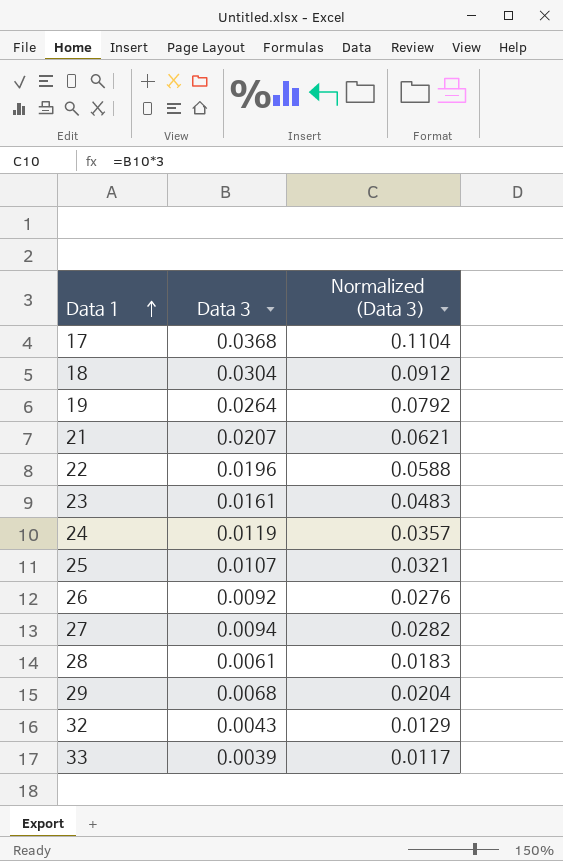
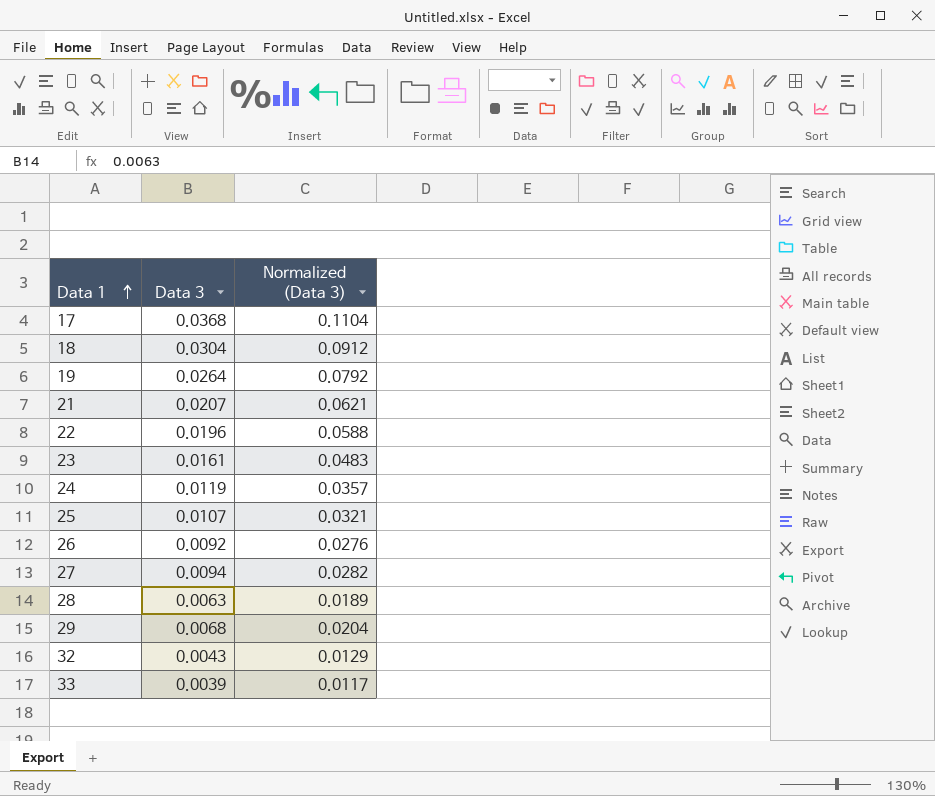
28 | Data 3: 0.0061 -> 0.0063
28 | Normalized (Data 3): 0.0183 -> 0.0189

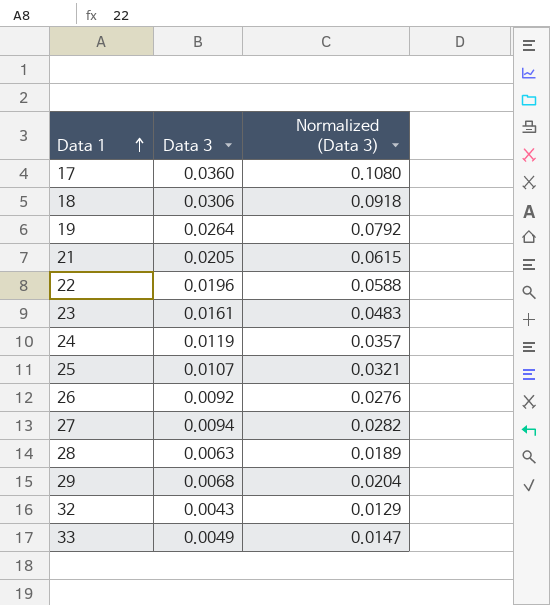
17 | Data 3: 0.0368 -> 0.0360
17 | Normalized (Data 3): 0.1104 -> 0.1080
18 | Data 3: 0.0304 -> 0.0306
18 | Normalized (Data 3): 0.0912 -> 0.0918
21 | Data 3: 0.0207 -> 0.0205
21 | Normalized (Data 3): 0.0621 -> 0.0615
33 | Data 3: 0.0039 -> 0.0049
33 | Normalized (Data 3): 0.0117 -> 0.0147

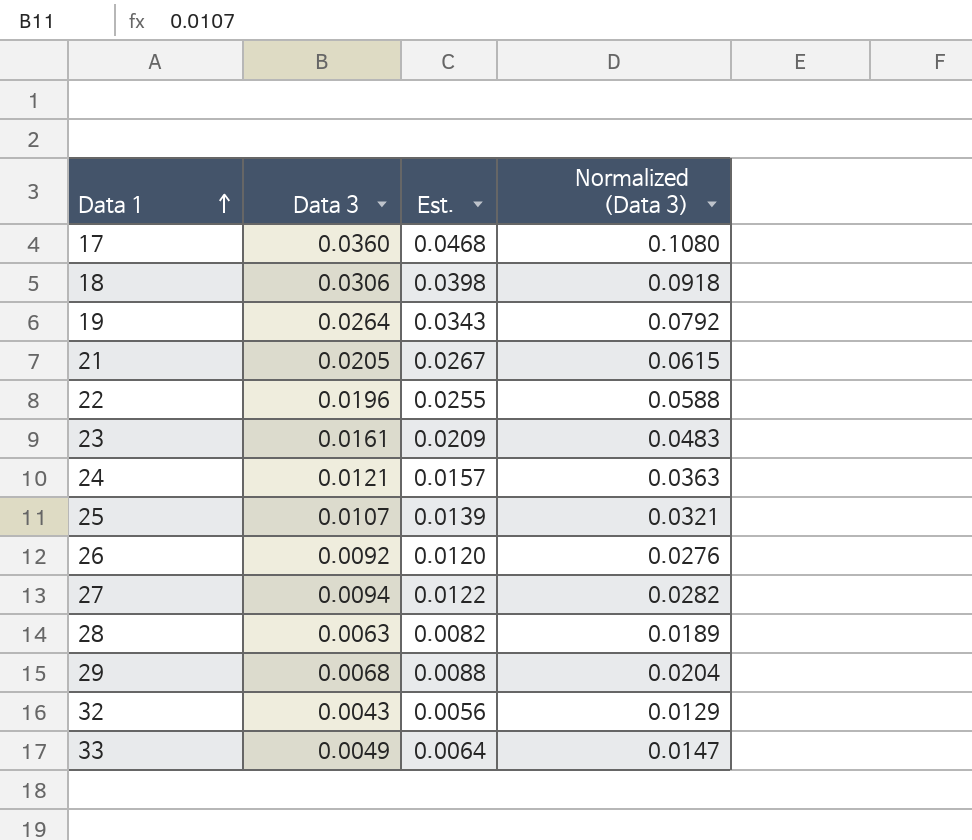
column Est. | formula: none -> [Data 3] * 1.3
24 | Data 3: 0.0119 -> 0.0121
24 | Normalized (Data 3): 0.0357 -> 0.0363

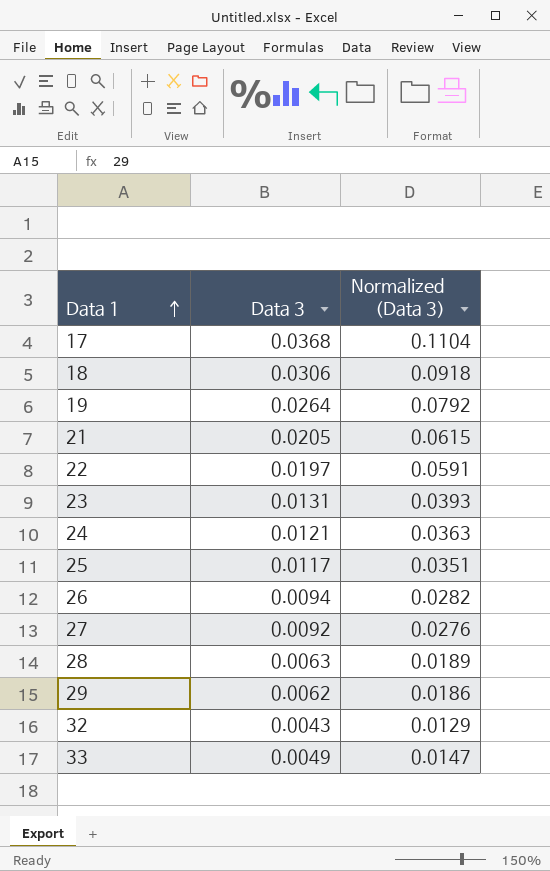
column Est. | formula: [Data 3] * 1.3 -> none
17 | Data 3: 0.0360 -> 0.0368
17 | Normalized (Data 3): 0.1080 -> 0.1104
22 | Data 3: 0.0196 -> 0.0197
22 | Normalized (Data 3): 0.0588 -> 0.0591
23 | Data 3: 0.0161 -> 0.0131
23 | Normalized (Data 3): 0.0483 -> 0.0393
25 | Data 3: 0.0107 -> 0.0117
25 | Normalized (Data 3): 0.0321 -> 0.0351
26 | Data 3: 0.0092 -> 0.0094
26 | Normalized (Data 3): 0.0276 -> 0.0282
27 | Data 3: 0.0094 -> 0.0092
27 | Normalized (Data 3): 0.0282 -> 0.0276
29 | Data 3: 0.0068 -> 0.0062
29 | Normalized (Data 3): 0.0204 -> 0.0186

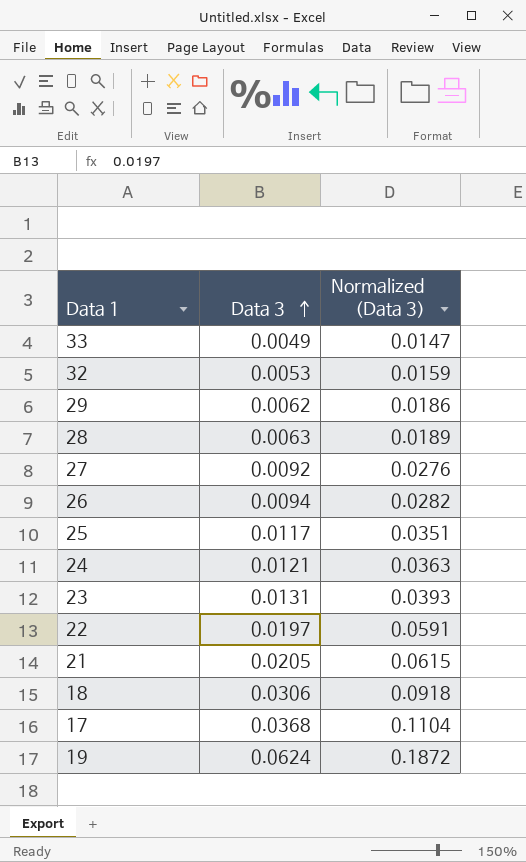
row order: Data 1 ascending -> Data 3 ascending
32 | Data 3: 0.0043 -> 0.0053
32 | Normalized (Data 3): 0.0129 -> 0.0159
19 | Data 3: 0.0264 -> 0.0624
19 | Normalized (Data 3): 0.0792 -> 0.1872

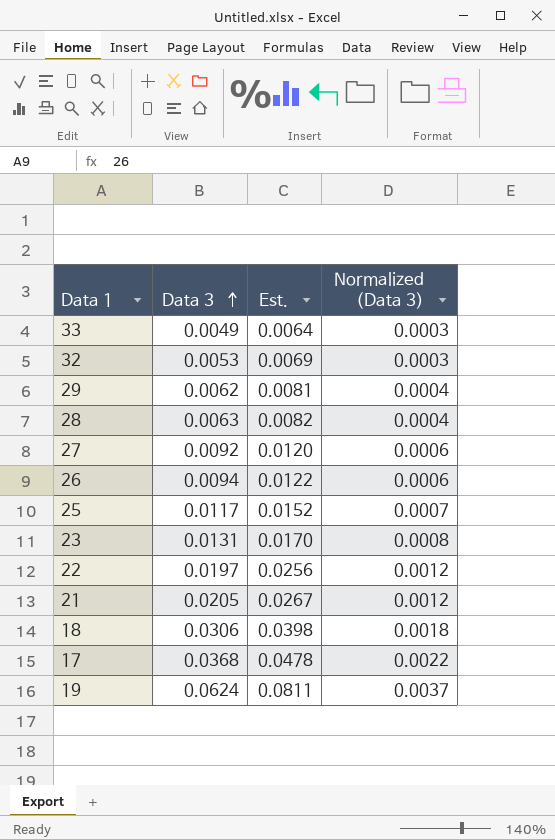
column Est. | formula: none -> [Data 3] * 1.3
column Normalized (Data 3) | formula: [Data 3] * 3 -> [Data 3] * 0.06
row 24: 0.0121 | 0.0363 -> none

